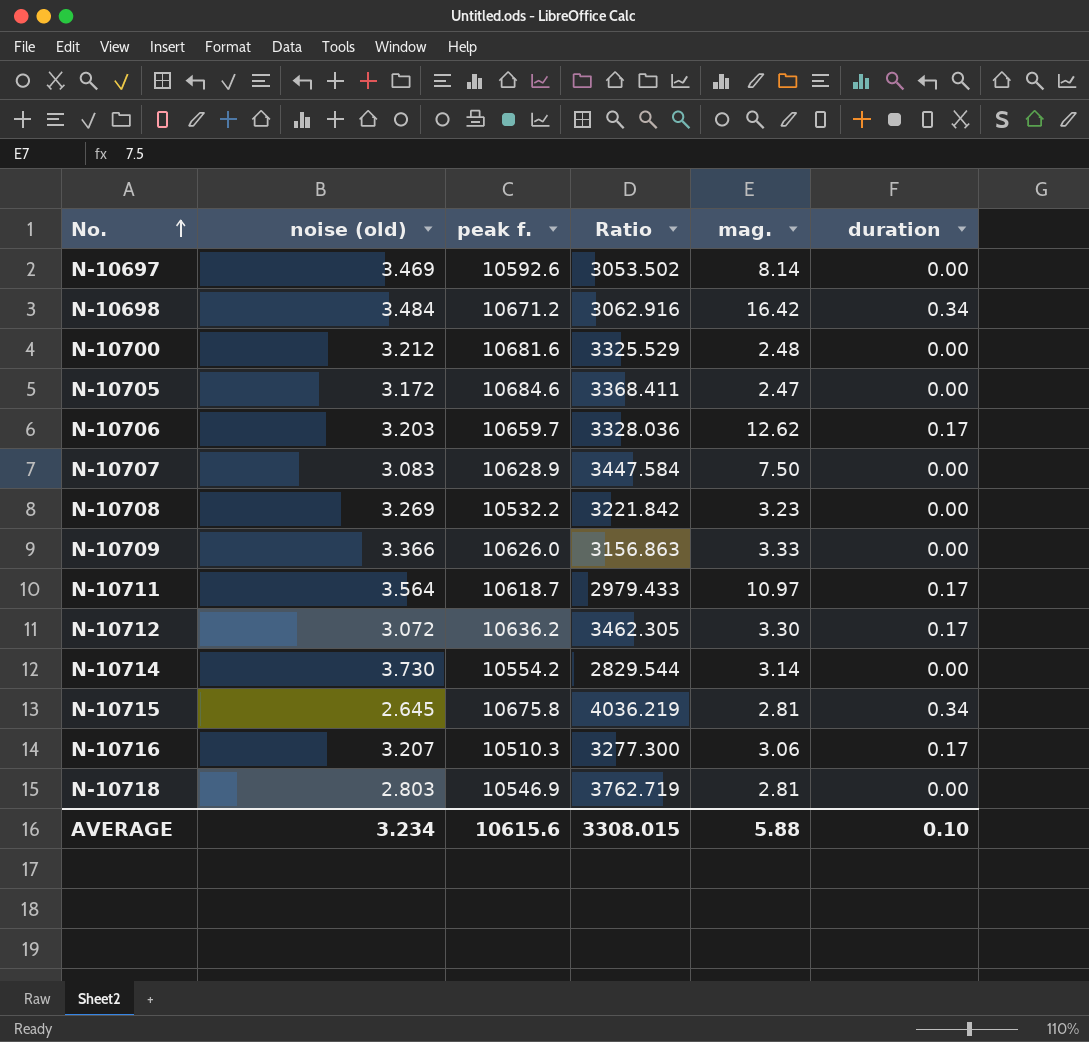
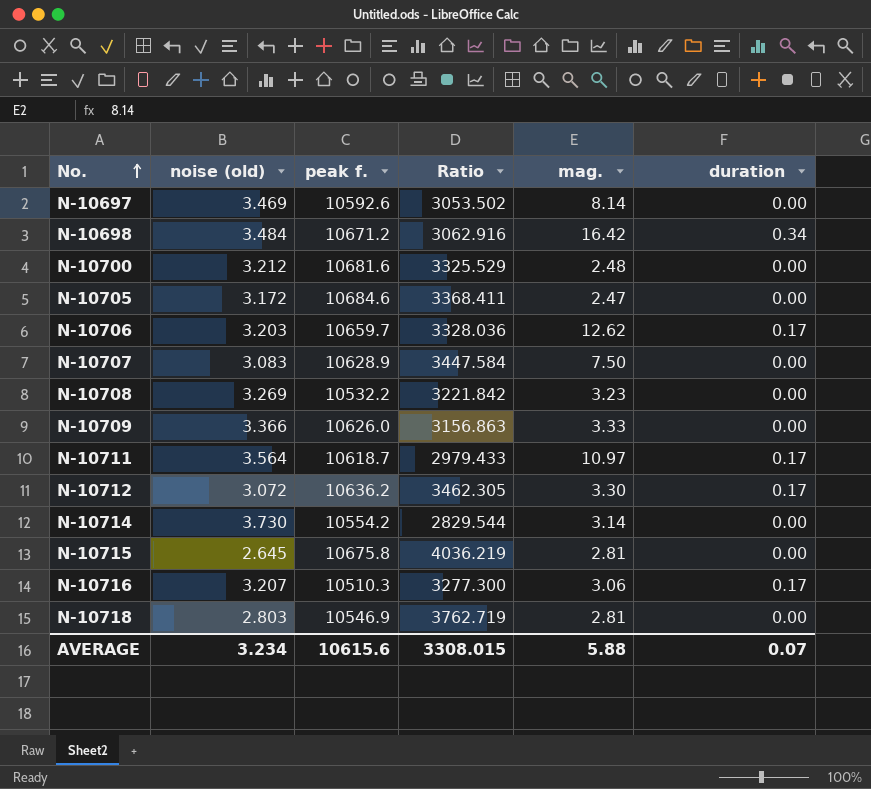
N-10715 | duration: 0.34 -> 0.00
AVERAGE | duration: 0.10 -> 0.07

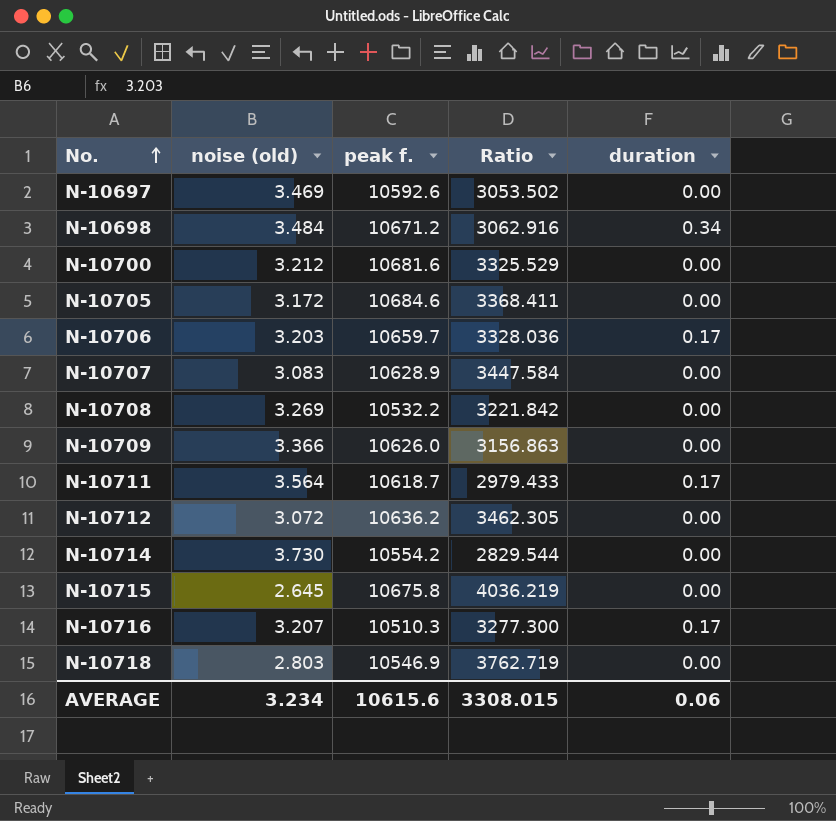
column mag. | position: 5 -> none
N-10712 | duration: 0.17 -> 0.00
AVERAGE | duration: 0.07 -> 0.06

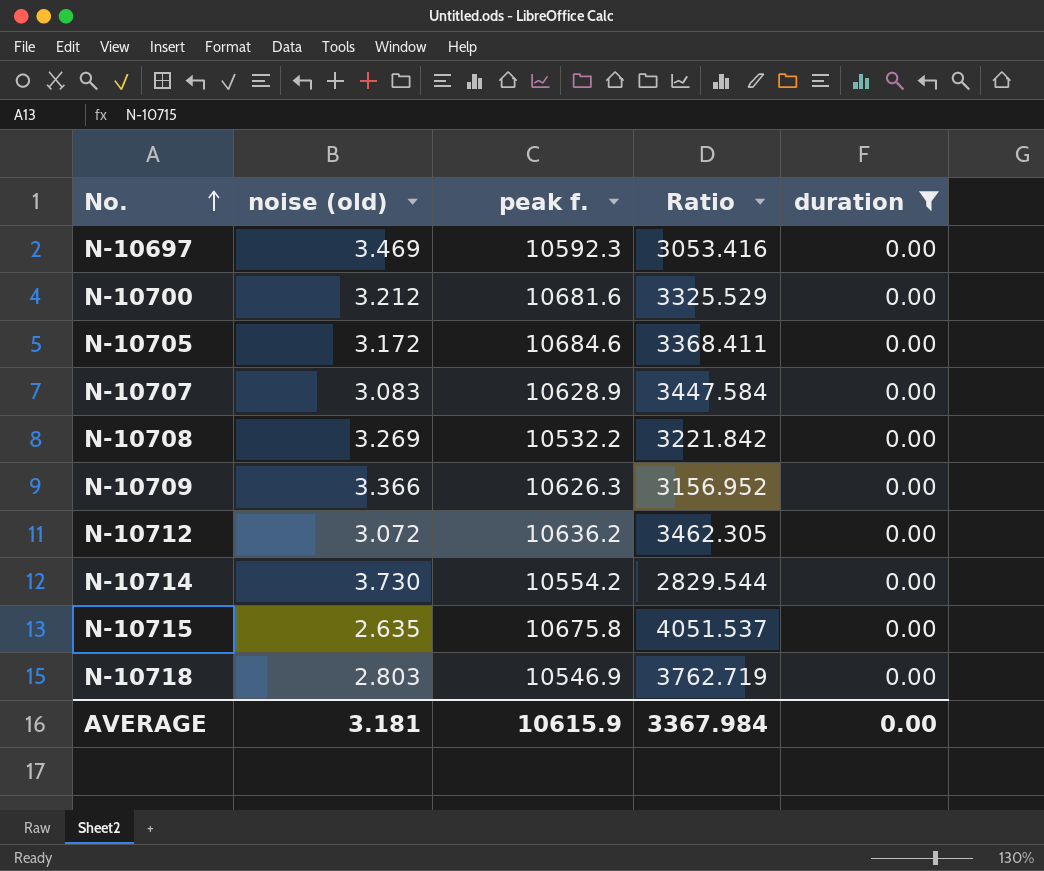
filter: none -> duration = 0.00
N-10697 | peak f.: 10592.6 -> 10592.3
N-10697 | Ratio: 3053.502 -> 3053.416
N-10709 | peak f.: 10626.0 -> 10626.3
N-10709 | Ratio: 3156.863 -> 3156.952
N-10715 | noise (old): 2.645 -> 2.635
N-10715 | Ratio: 4036.219 -> 4051.537
AVERAGE | noise (old): 3.234 -> 3.181
AVERAGE | peak f.: 10615.6 -> 10615.9
AVERAGE | Ratio: 3308.015 -> 3367.984
AVERAGE | duration: 0.06 -> 0.00

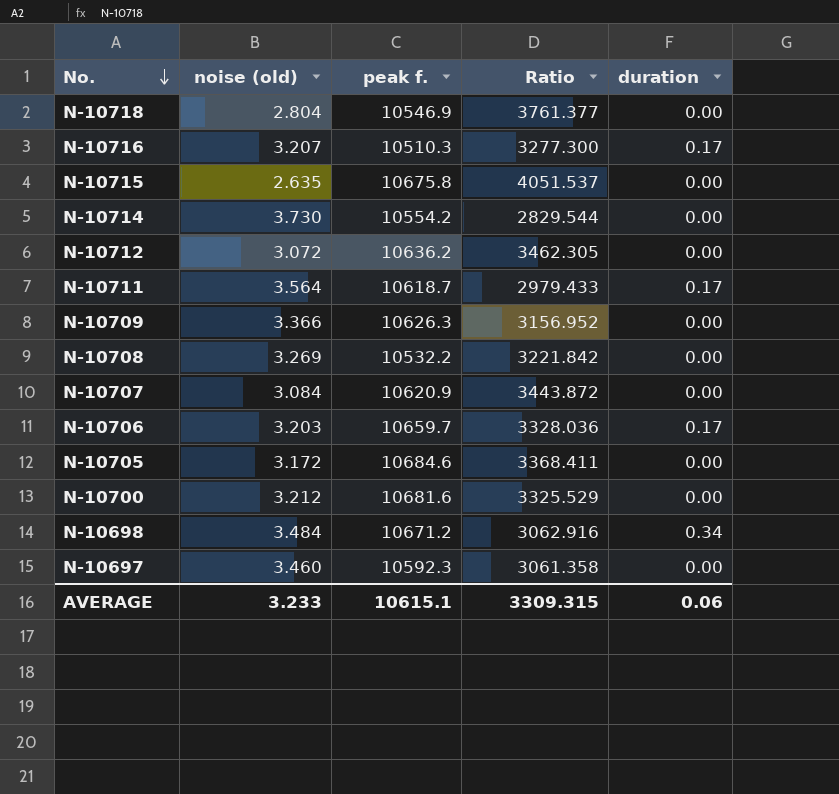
filter: duration = 0.00 -> none
row order: No. ascending -> No. descending
N-10718 | noise (old): 2.803 -> 2.804
N-10718 | Ratio: 3762.719 -> 3761.377
N-10707 | noise (old): 3.083 -> 3.084
N-10707 | peak f.: 10628.9 -> 10620.9
N-10707 | Ratio: 3447.584 -> 3443.872
N-10697 | noise (old): 3.469 -> 3.460
N-10697 | Ratio: 3053.416 -> 3061.358
AVERAGE | noise (old): 3.181 -> 3.233
AVERAGE | peak f.: 10615.9 -> 10615.1
AVERAGE | Ratio: 3367.984 -> 3309.315
AVERAGE | duration: 0.00 -> 0.06

